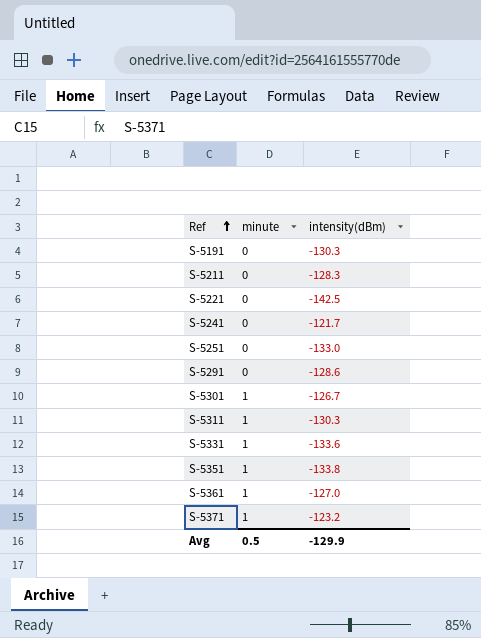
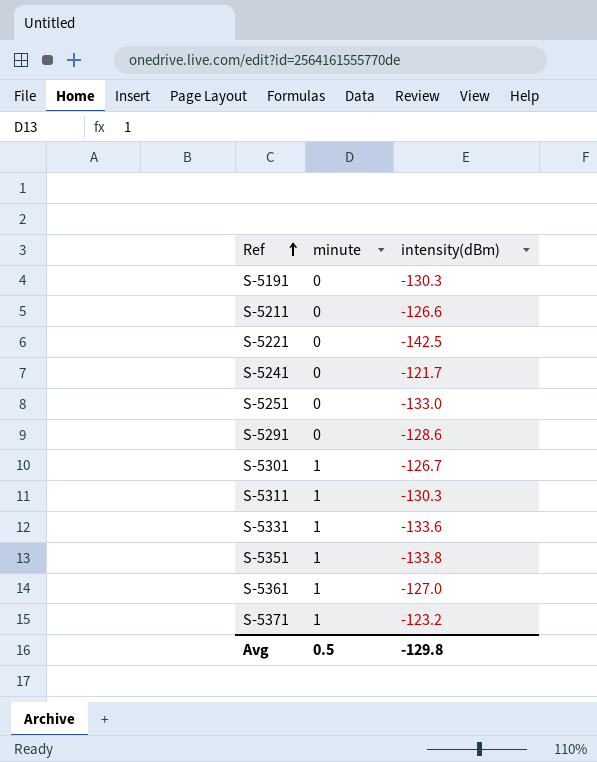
S-5211 | intensity(dBm): -128.3 -> -126.6
Avg | intensity(dBm): -129.9 -> -129.8

